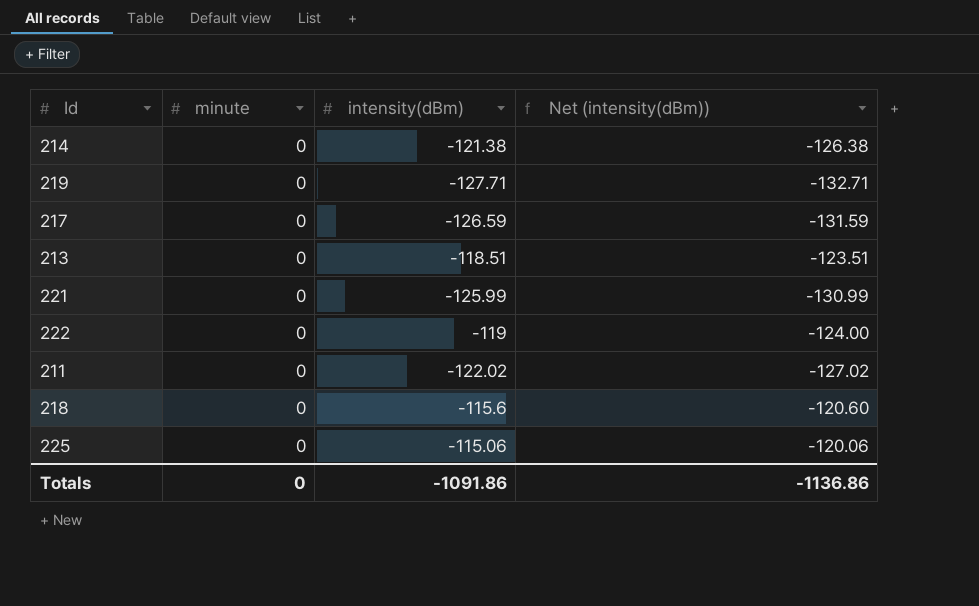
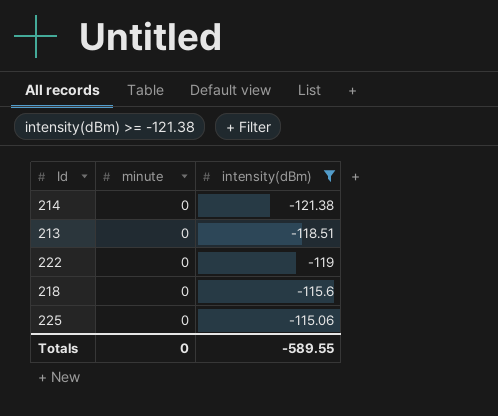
filter: none -> intensity(dBm) >= -121.38
column Net (intensity(dBm)) | formula: [intensity(dBm)] - 5 -> none
Totals | intensity(dBm): -1091.86 -> -589.55

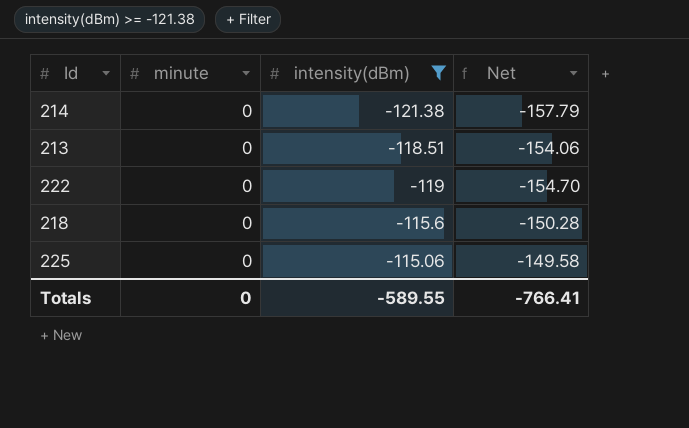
column Net | formula: none -> [intensity(dBm)] * 1.3

